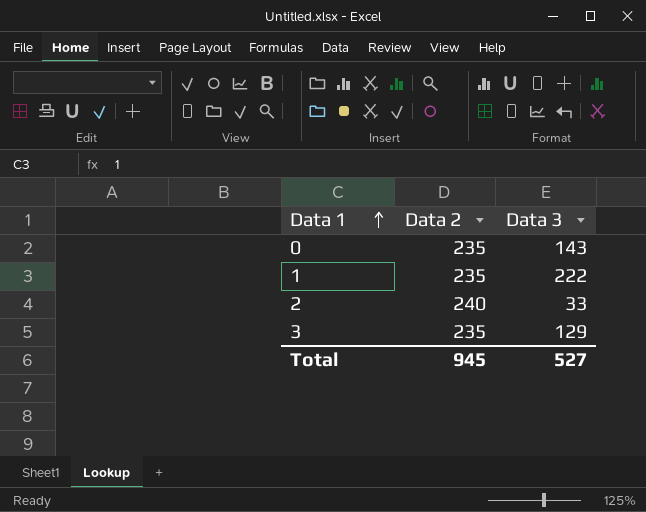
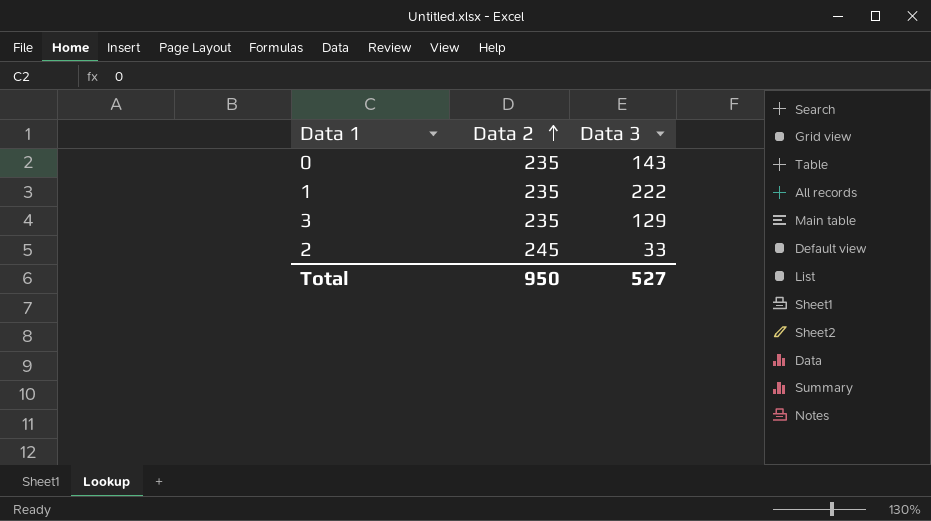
row order: Data 1 ascending -> Data 2 ascending
2 | Data 2: 240 -> 245
Total | Data 2: 945 -> 950

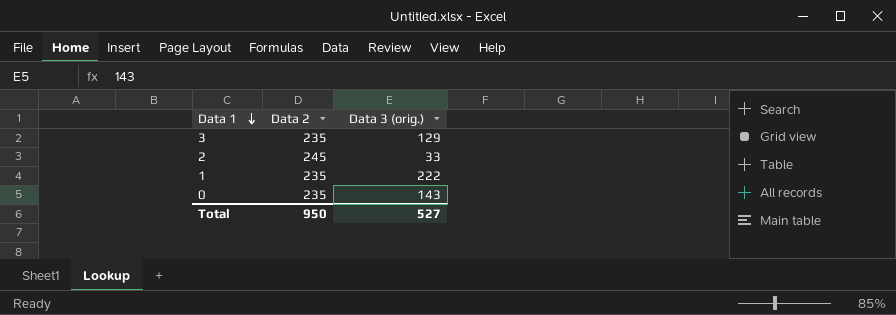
row order: Data 2 ascending -> Data 1 descending
column name: Data 3 -> Data 3 (orig.)

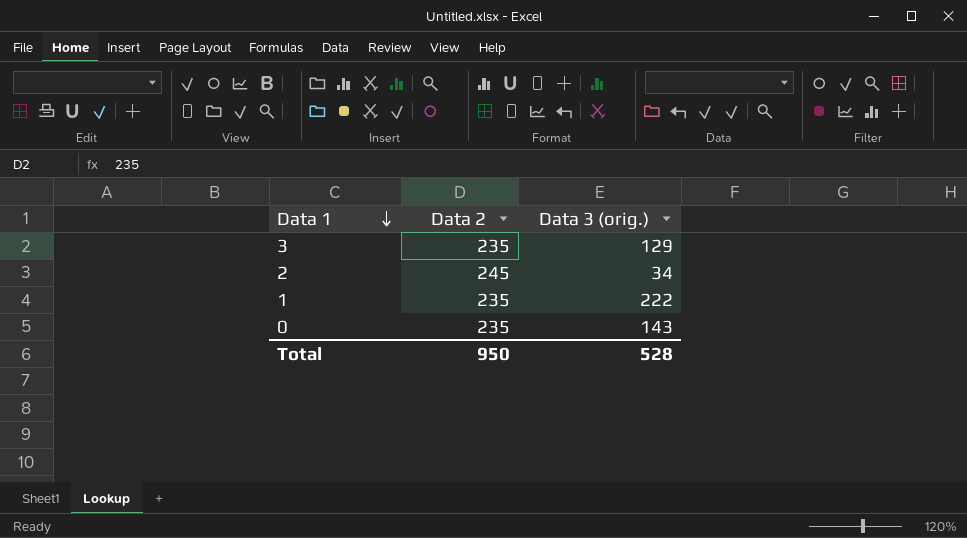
2 | Data 3 (orig.): 33 -> 34
Total | Data 3 (orig.): 527 -> 528

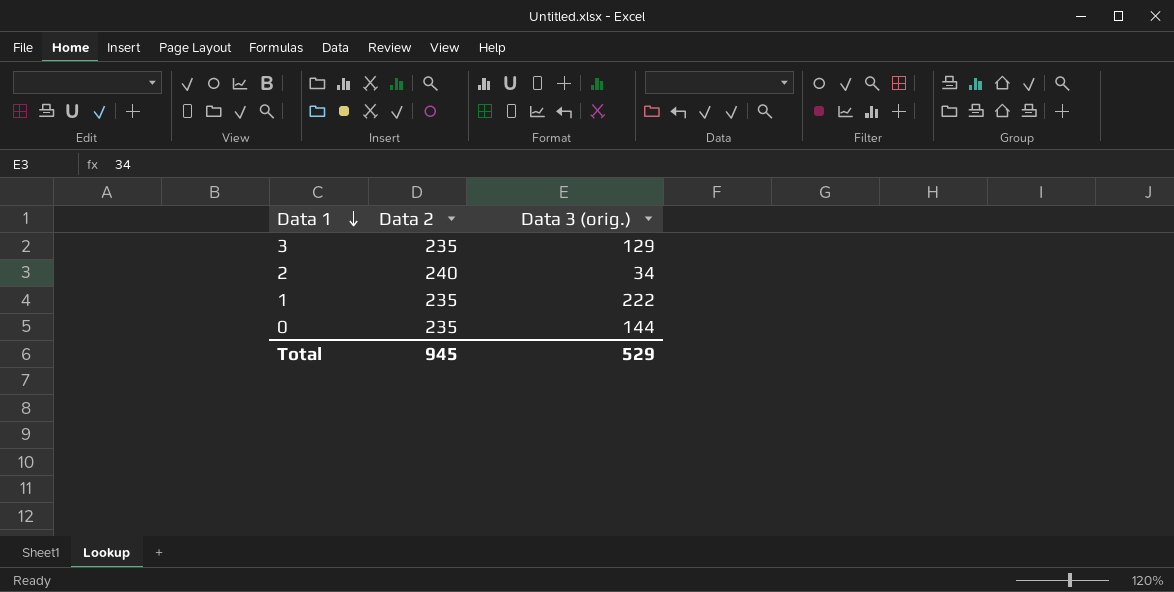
2 | Data 2: 245 -> 240
0 | Data 3 (orig.): 143 -> 144
Total | Data 2: 950 -> 945
Total | Data 3 (orig.): 528 -> 529

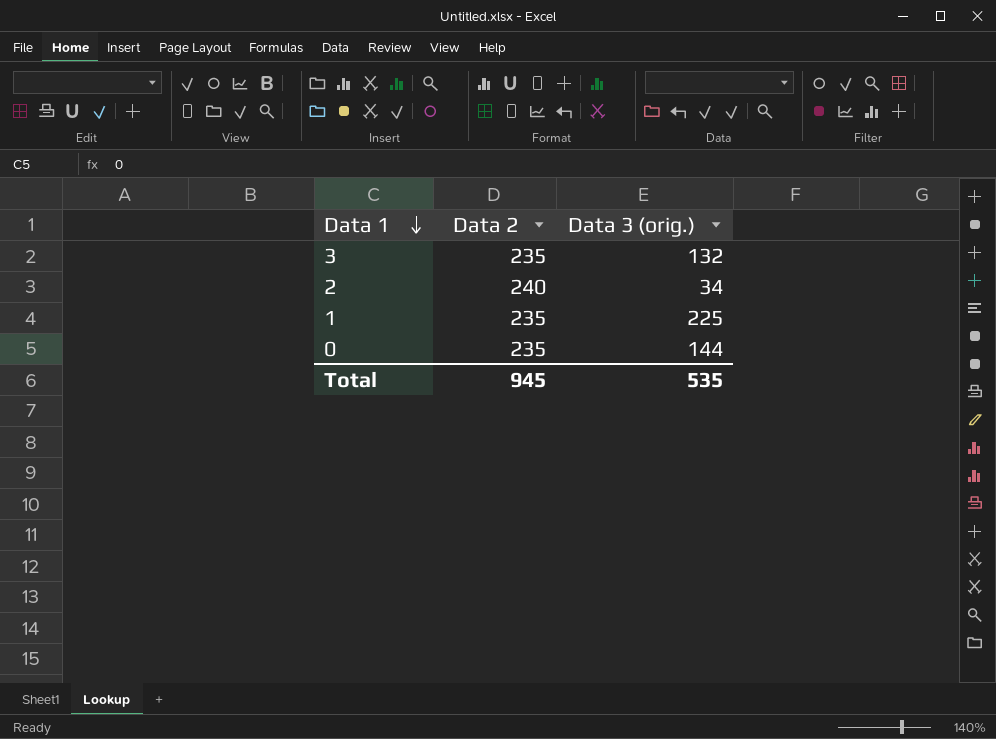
3 | Data 3 (orig.): 129 -> 132
1 | Data 3 (orig.): 222 -> 225
Total | Data 3 (orig.): 529 -> 535

